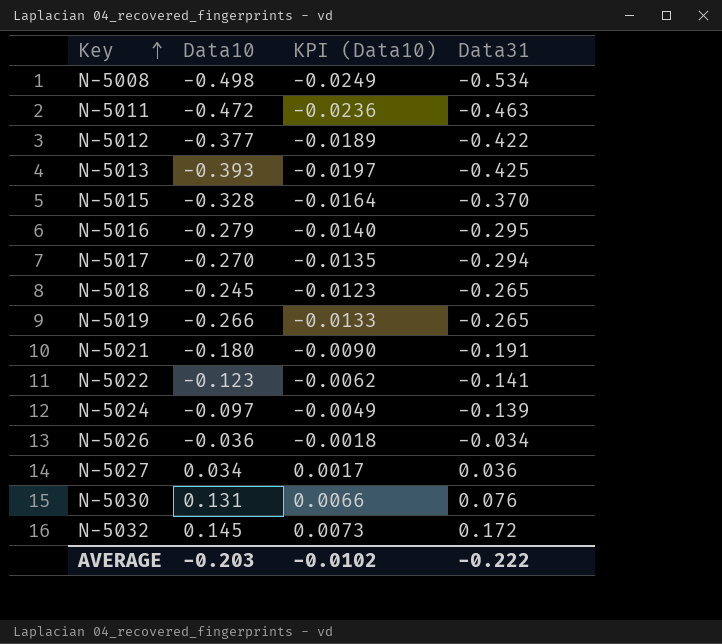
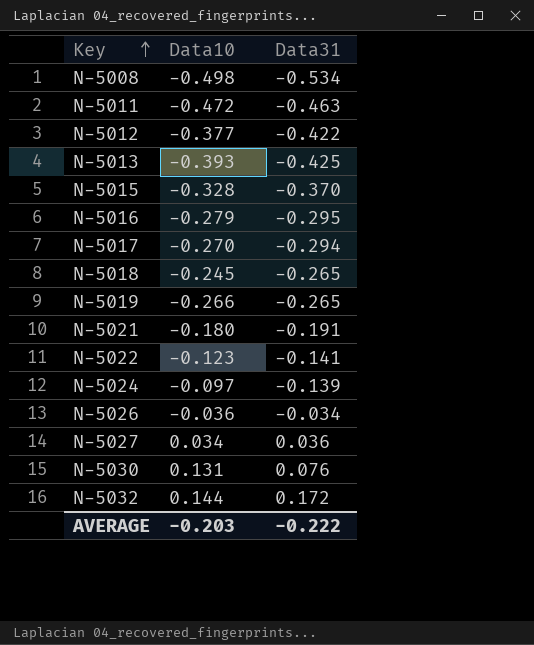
column KPI (Data10) | formula: [Data10] * 0.05 -> none
N-5032 | Data10: 0.145 -> 0.144

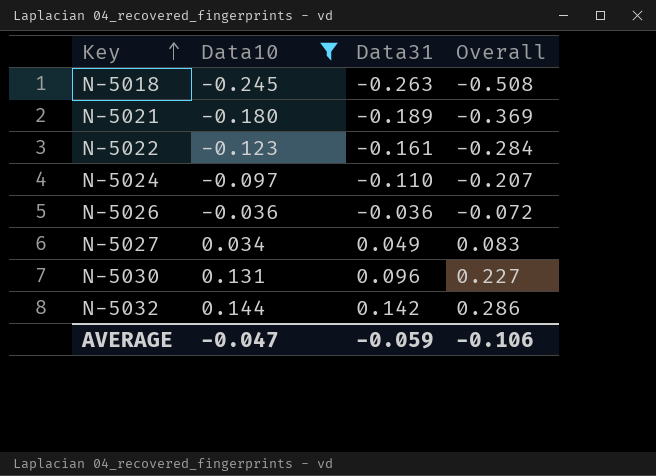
filter: none -> Data10 >= -0.245
column Overall | formula: none -> [Data10] + [Data31]
N-5018 | Data31: -0.265 -> -0.263
N-5021 | Data31: -0.191 -> -0.189
N-5022 | Data31: -0.141 -> -0.161
N-5024 | Data31: -0.139 -> -0.110
N-5026 | Data31: -0.034 -> -0.036
N-5027 | Data31: 0.036 -> 0.049
N-5030 | Data31: 0.076 -> 0.096
N-5032 | Data31: 0.172 -> 0.142
AVERAGE | Data10: -0.203 -> -0.047
AVERAGE | Data31: -0.222 -> -0.059

